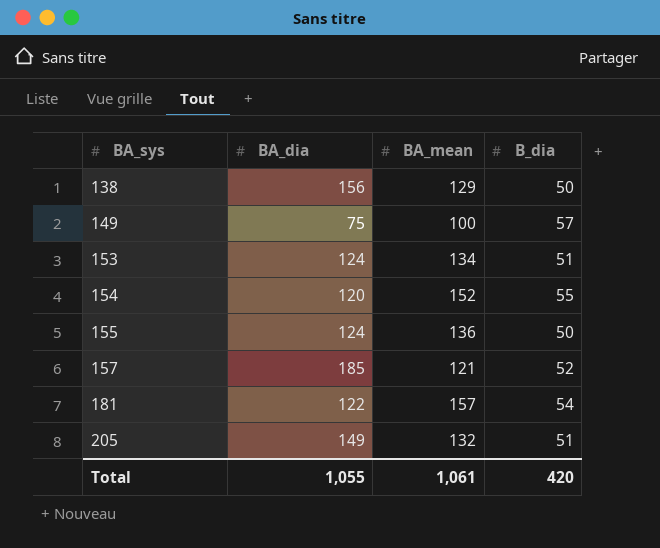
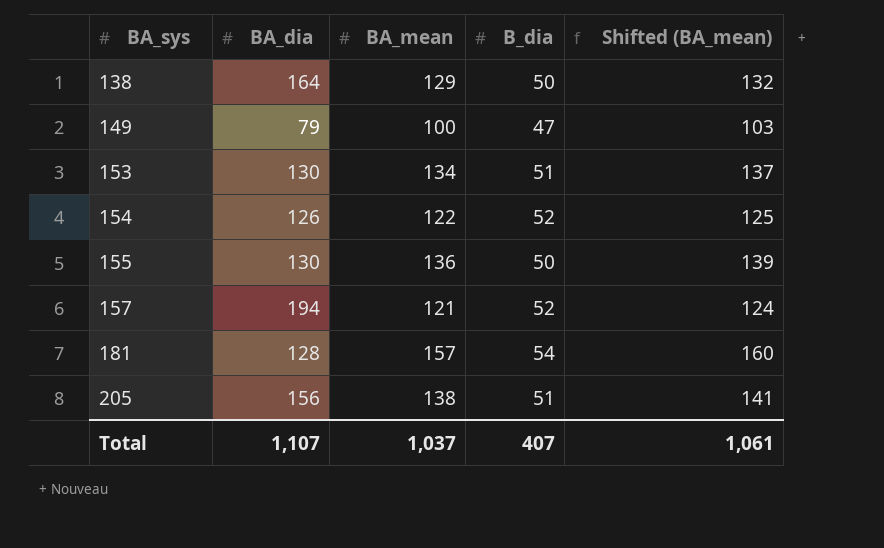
column Shifted (BA_mean) | formula: none -> [BA_mean] + 3
138 | BA_dia: 156 -> 164
149 | BA_dia: 75 -> 79
149 | B_dia: 57 -> 47
153 | BA_dia: 124 -> 130
154 | BA_dia: 120 -> 126
154 | BA_mean: 152 -> 122
154 | B_dia: 55 -> 52
155 | BA_dia: 124 -> 130
157 | BA_dia: 185 -> 194
181 | BA_dia: 122 -> 128
205 | BA_dia: 149 -> 156
205 | BA_mean: 132 -> 138
Total | BA_dia: 1,055 -> 1,107
Total | BA_mean: 1,061 -> 1,037
Total | B_dia: 420 -> 407

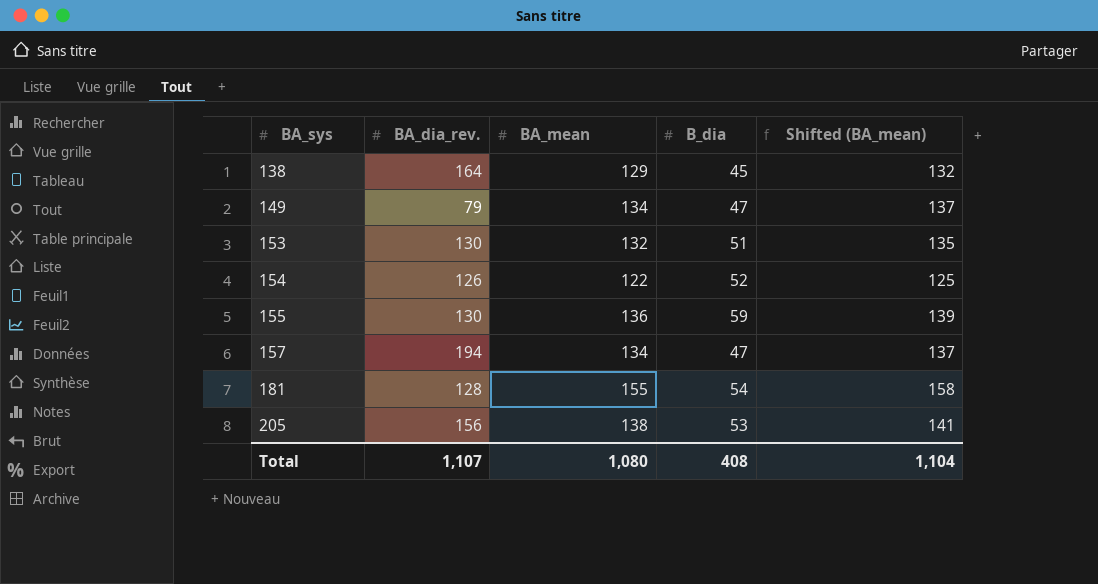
column name: BA_dia -> BA_dia_rev.
138 | B_dia: 50 -> 45
149 | BA_mean: 100 -> 134
149 | Shifted (BA_mean): 103 -> 137
153 | BA_mean: 134 -> 132
153 | Shifted (BA_mean): 137 -> 135
155 | B_dia: 50 -> 59
157 | BA_mean: 121 -> 134
157 | B_dia: 52 -> 47
157 | Shifted (BA_mean): 124 -> 137
181 | BA_mean: 157 -> 155
181 | Shifted (BA_mean): 160 -> 158
205 | B_dia: 51 -> 53
Total | BA_mean: 1,037 -> 1,080
Total | B_dia: 407 -> 408
Total | Shifted (BA_mean): 1,061 -> 1,104

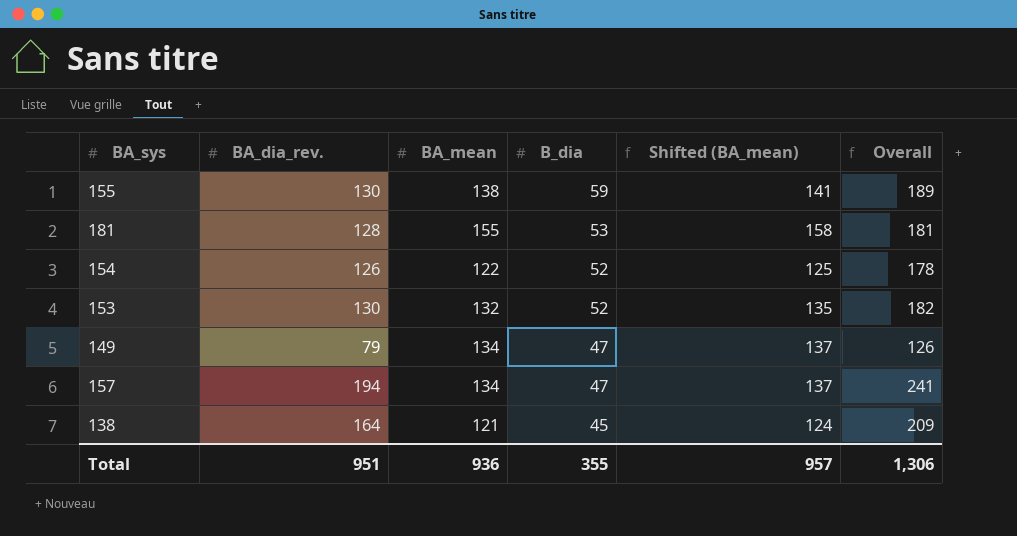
row order: BA_sys ascending -> B_dia descending
column Overall | formula: none -> [BA_dia_rev.] + [B_dia]
row 205: 156 | 138 | 53 | 141 -> none
155 | BA_mean: 136 -> 138
155 | Shifted (BA_mean): 139 -> 141
181 | B_dia: 54 -> 53
153 | B_dia: 51 -> 52
138 | BA_mean: 129 -> 121
138 | Shifted (BA_mean): 132 -> 124
Total | BA_dia_rev.: 1,107 -> 951
Total | BA_mean: 1,080 -> 936
Total | B_dia: 408 -> 355
Total | Shifted (BA_mean): 1,104 -> 957

